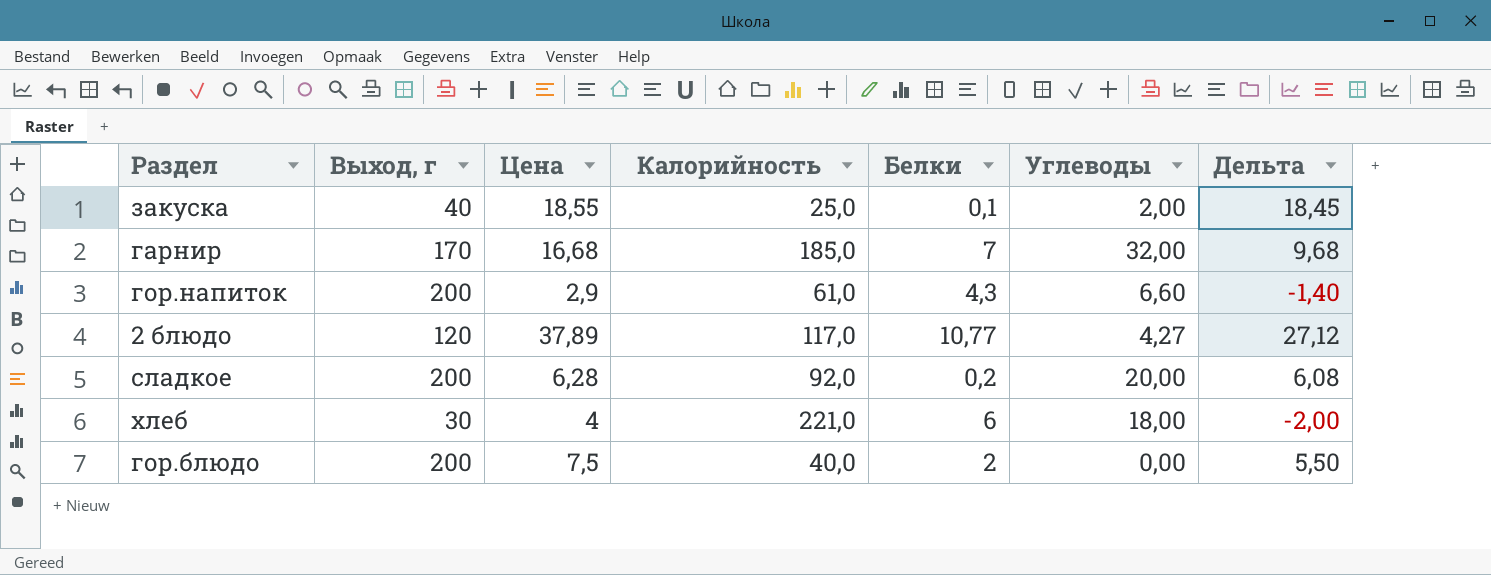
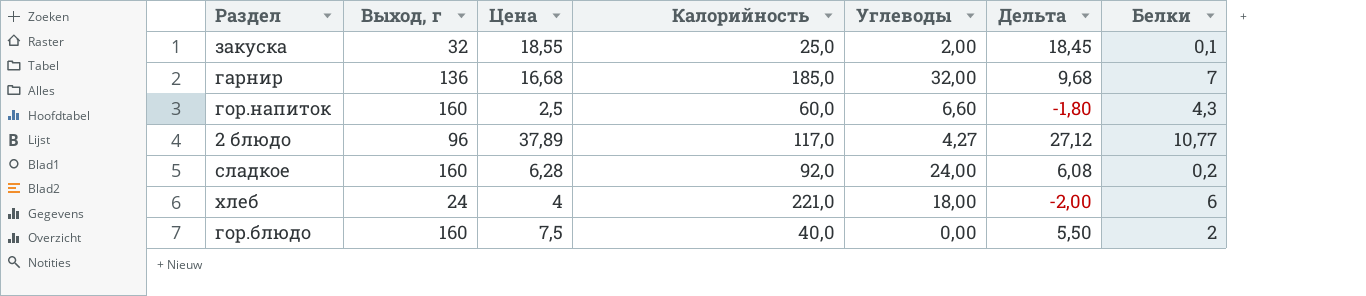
column Белки | position: 5 -> 7
закуска | Выход, г: 40 -> 32
гарнир | Выход, г: 170 -> 136
гор.напиток | Выход, г: 200 -> 160
гор.напиток | Цена: 2,9 -> 2,5
гор.напиток | Калорийность: 61,0 -> 60,0
гор.напиток | Дельта: -1,40 -> -1,80
2 блюдо | Выход, г: 120 -> 96
сладкое | Выход, г: 200 -> 160
сладкое | Углеводы: 20,00 -> 24,00
хлеб | Выход, г: 30 -> 24
гор.блюдо | Выход, г: 200 -> 160

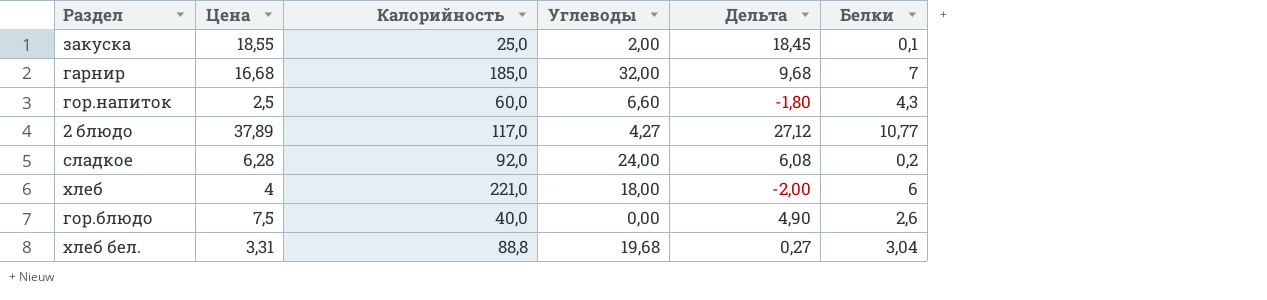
column Выход, г | position: 2 -> none
гор.блюдо | Дельта: 5,50 -> 4,90
гор.блюдо | Белки: 2 -> 2,6
row хлеб бел.: none -> 3,31 | 88,8 | 19,68 | 0,27 | 3,04

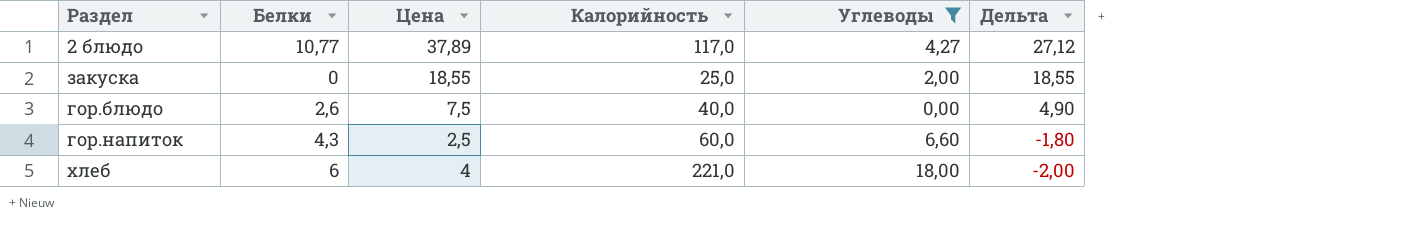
filter: none -> Углеводы <= 18,00
row order: none -> Дельта descending
column Белки | position: 6 -> 2
закуска | Белки: 0,1 -> 0
закуска | Дельта: 18,45 -> 18,55

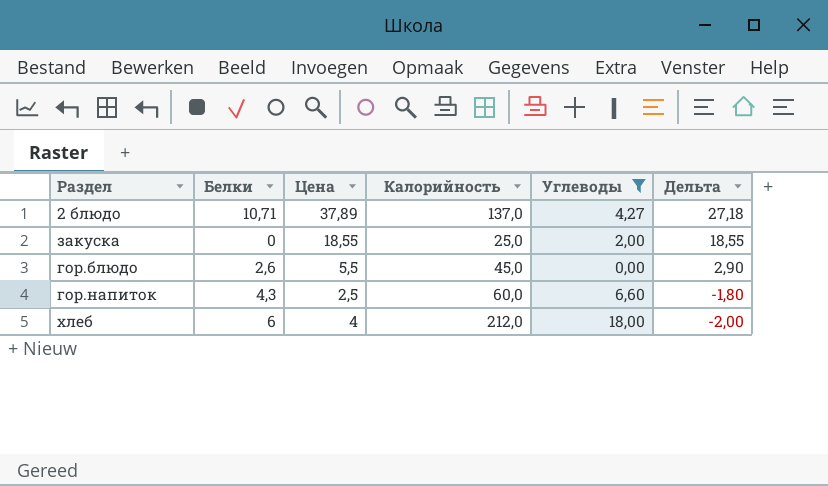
2 блюдо | Белки: 10,77 -> 10,71
2 блюдо | Калорийность: 117,0 -> 137,0
2 блюдо | Дельта: 27,12 -> 27,18
гор.блюдо | Цена: 7,5 -> 5,5
гор.блюдо | Калорийность: 40,0 -> 45,0
гор.блюдо | Дельта: 4,90 -> 2,90
хлеб | Калорийность: 221,0 -> 212,0

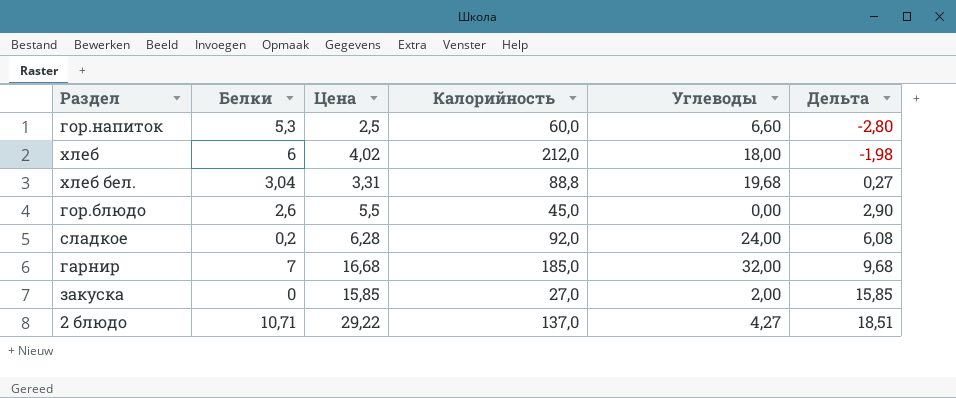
filter: Углеводы <= 18,00 -> none
row order: Дельта descending -> Дельта ascending
гор.напиток | Белки: 4,3 -> 5,3
гор.напиток | Дельта: -1,80 -> -2,80
хлеб | Цена: 4 -> 4,02
хлеб | Дельта: -2,00 -> -1,98
закуска | Цена: 18,55 -> 15,85
закуска | Калорийность: 25,0 -> 27,0
закуска | Дельта: 18,55 -> 15,85
2 блюдо | Цена: 37,89 -> 29,22
2 блюдо | Дельта: 27,18 -> 18,51

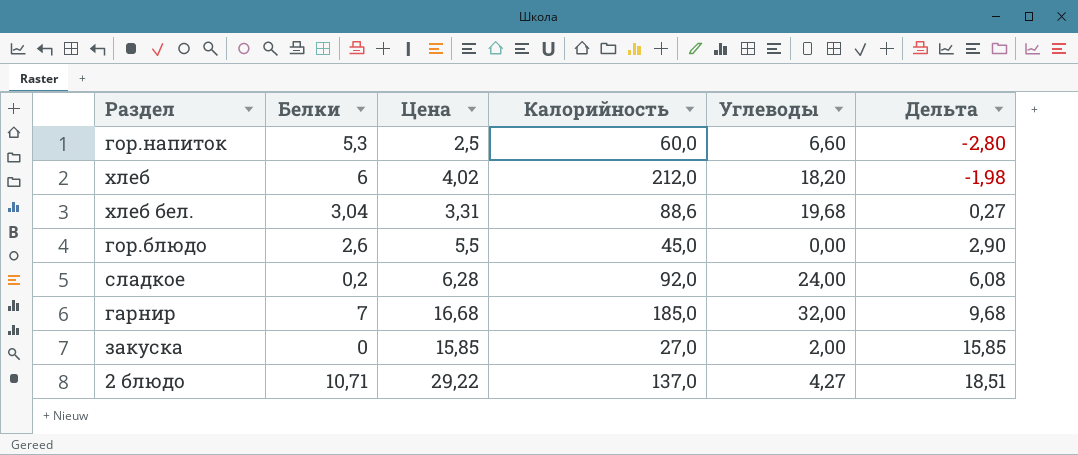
хлеб | Углеводы: 18,00 -> 18,20
хлеб бел. | Калорийность: 88,8 -> 88,6

